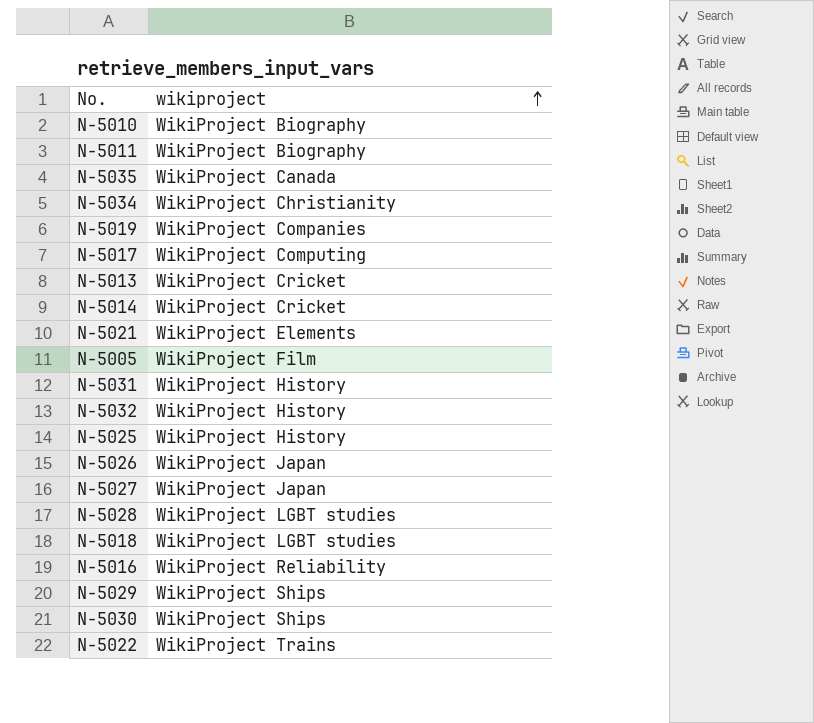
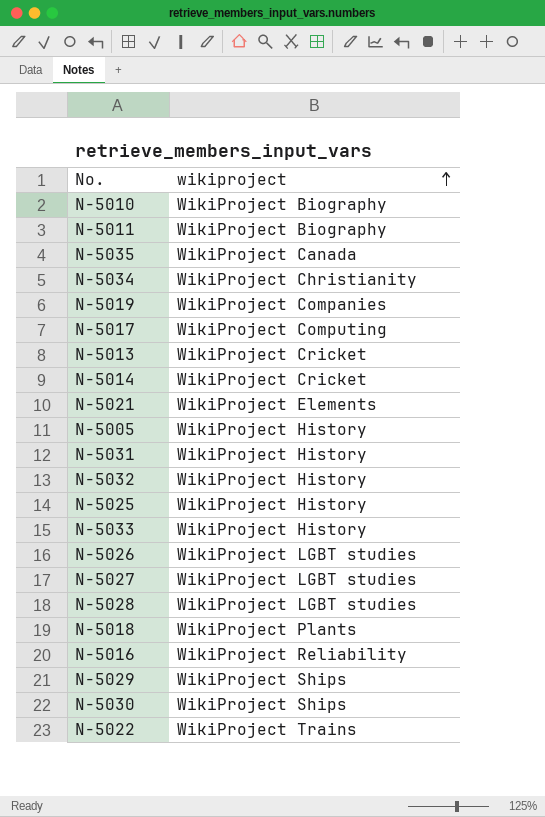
N-5005 | wikiproject: WikiProject Film -> WikiProject History
row N-5033: none -> WikiProject History
N-5026 | wikiproject: WikiProject Japan -> WikiProject LGBT studies
N-5027 | wikiproject: WikiProject Japan -> WikiProject LGBT studies
N-5018 | wikiproject: WikiProject LGBT studies -> WikiProject Plants

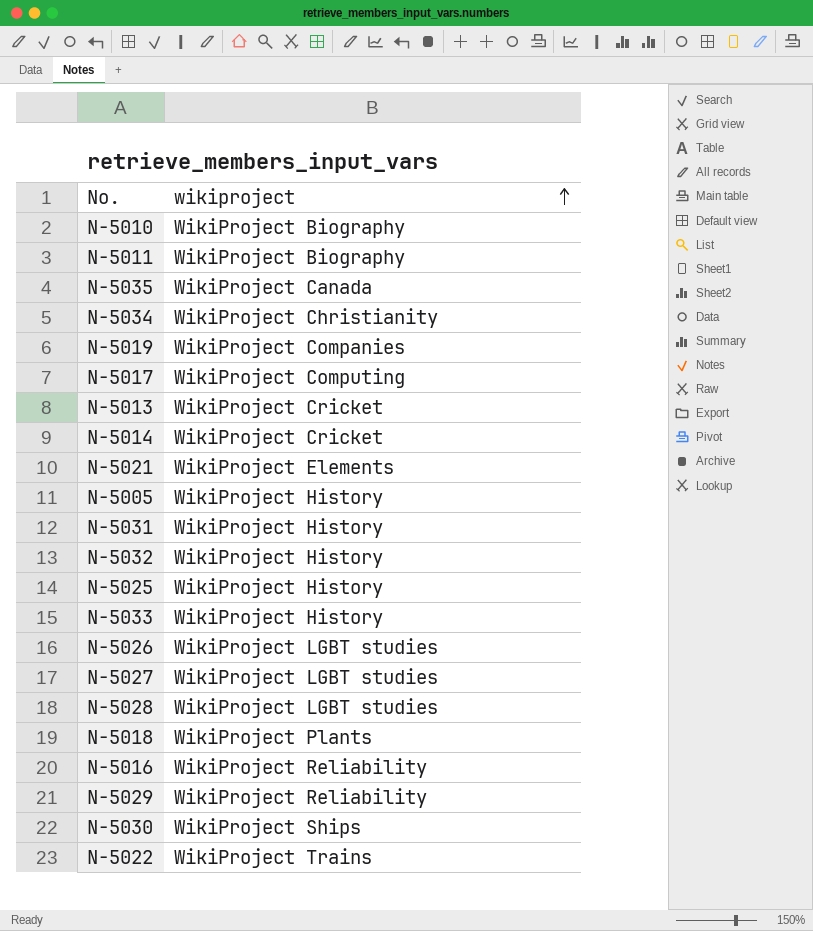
N-5029 | wikiproject: WikiProject Ships -> WikiProject Reliability

